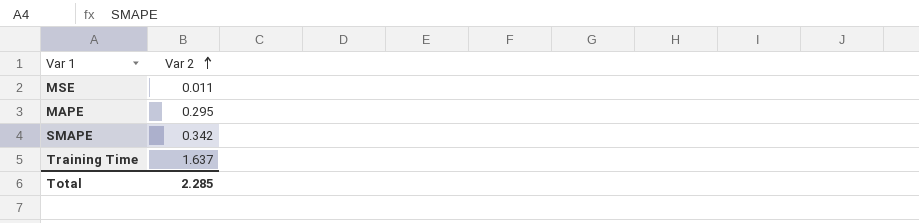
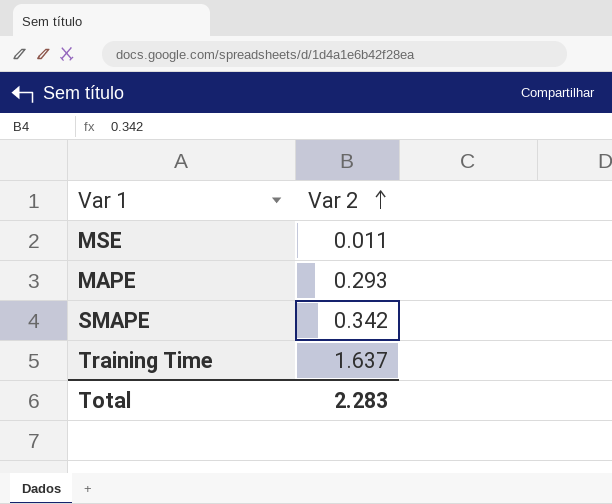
MAPE | Var 2: 0.295 -> 0.293
Total | Var 2: 2.285 -> 2.283

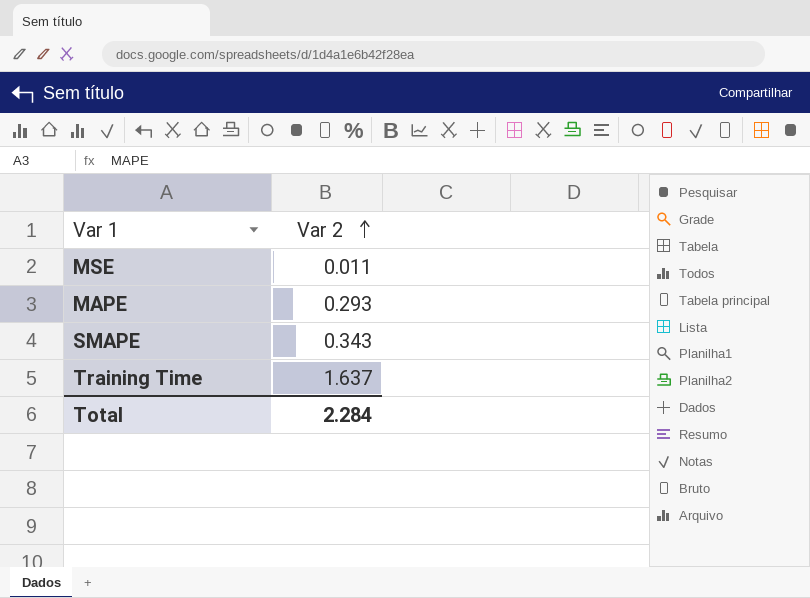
SMAPE | Var 2: 0.342 -> 0.343
Total | Var 2: 2.283 -> 2.284

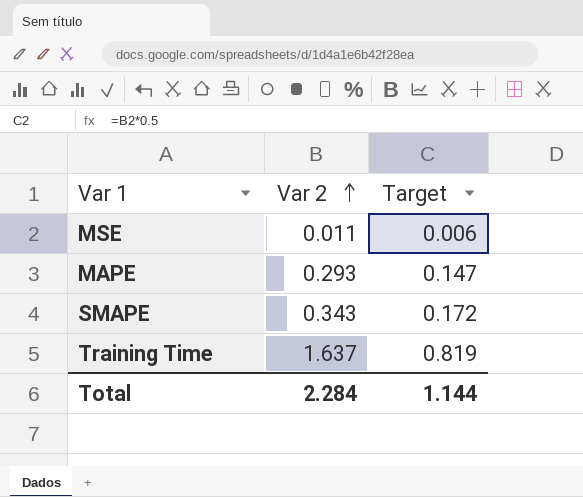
column Target | formula: none -> [Var 2] * 0.5

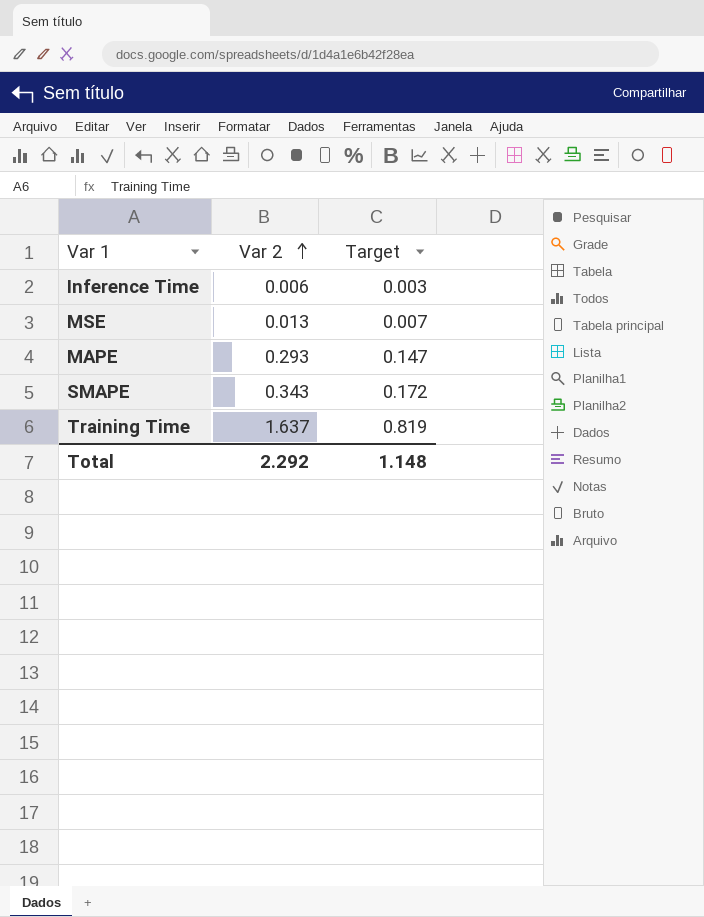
row Inference Time: none -> 0.006 | 0.003
MSE | Var 2: 0.011 -> 0.013
MSE | Target: 0.006 -> 0.007
Total | Var 2: 2.284 -> 2.292
Total | Target: 1.144 -> 1.148

